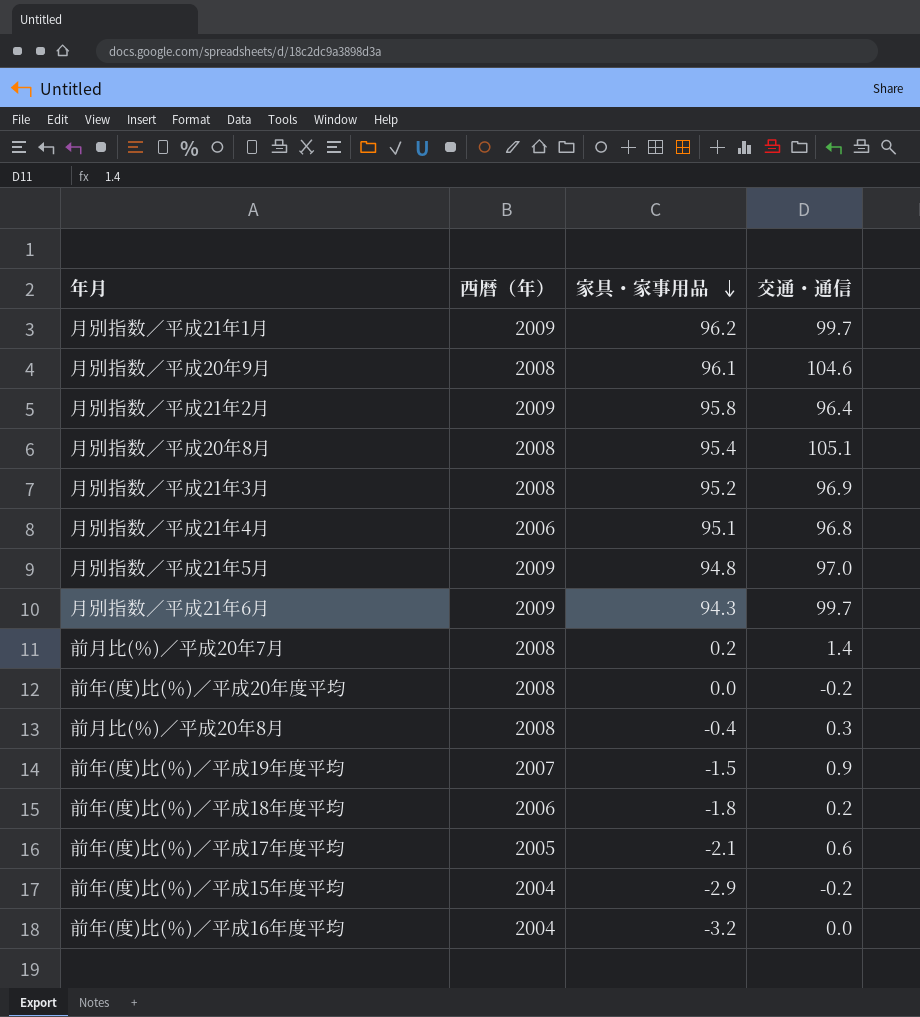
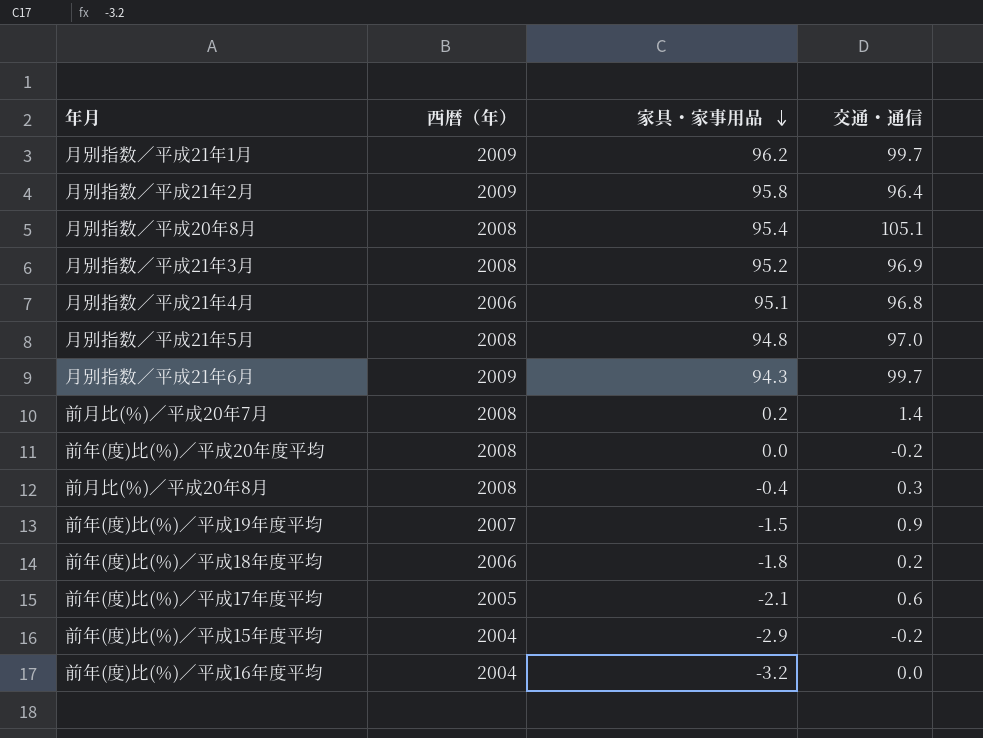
row 月別指数／平成20年9月: 2008 | 96.1 | 104.6 -> none
月別指数／平成21年5月 | 西暦（年）: 2009 -> 2008

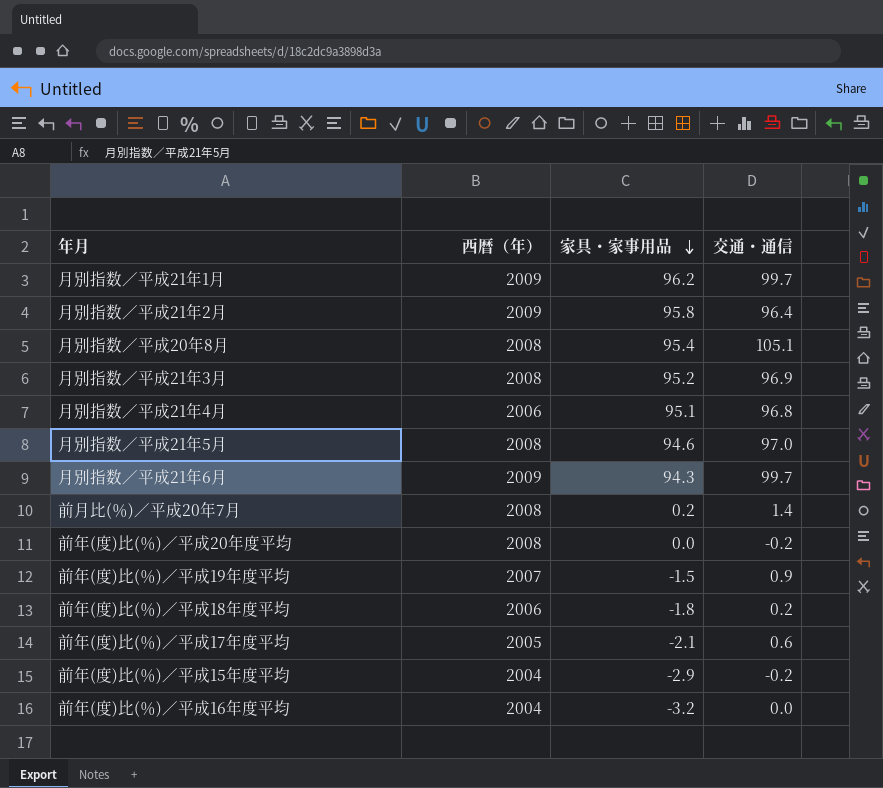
row 前月比(％)／平成20年8月: 2008 | -0.4 | 0.3 -> none
月別指数／平成21年5月 | 家具・家事用品: 94.8 -> 94.6

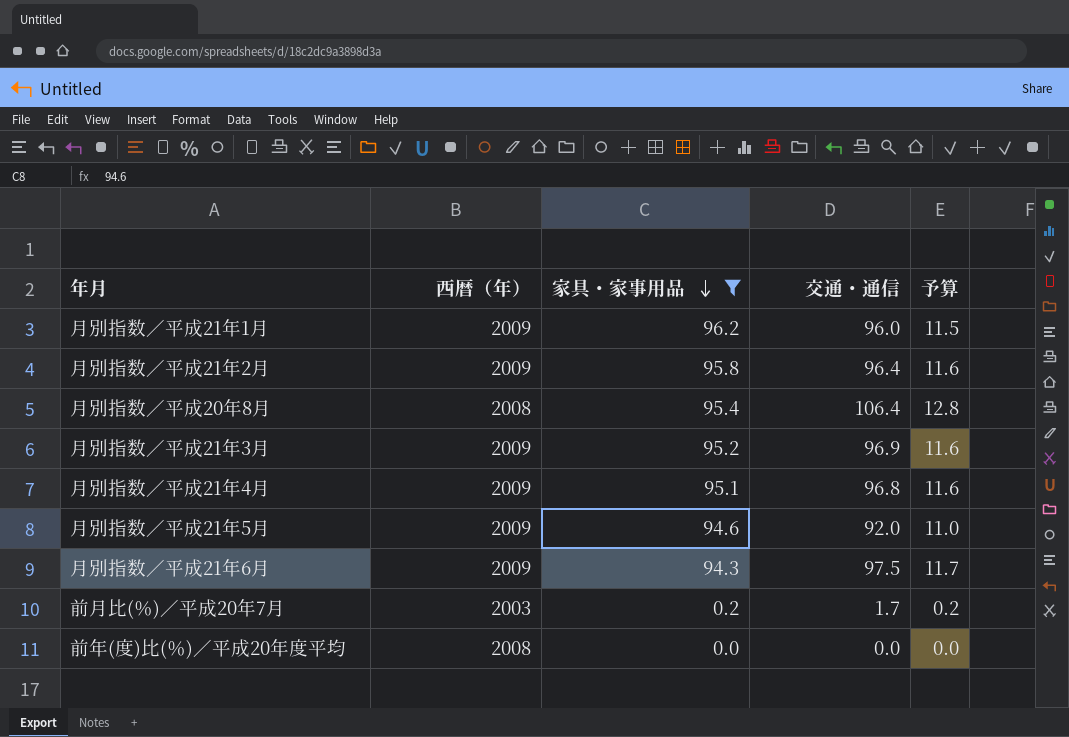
filter: none -> 家具・家事用品 >= 0.0
column 予算 | formula: none -> [交通・通信] * 0.12
月別指数／平成21年1月 | 交通・通信: 99.7 -> 96.0
月別指数／平成20年8月 | 交通・通信: 105.1 -> 106.4
月別指数／平成21年3月 | 西暦（年）: 2008 -> 2009
月別指数／平成21年4月 | 西暦（年）: 2006 -> 2009
月別指数／平成21年5月 | 西暦（年）: 2008 -> 2009
月別指数／平成21年5月 | 交通・通信: 97.0 -> 92.0
月別指数／平成21年6月 | 交通・通信: 99.7 -> 97.5
前月比(％)／平成20年7月 | 西暦（年）: 2008 -> 2003
前月比(％)／平成20年7月 | 交通・通信: 1.4 -> 1.7
前年(度)比(％)／平成20年度平均 | 交通・通信: -0.2 -> 0.0

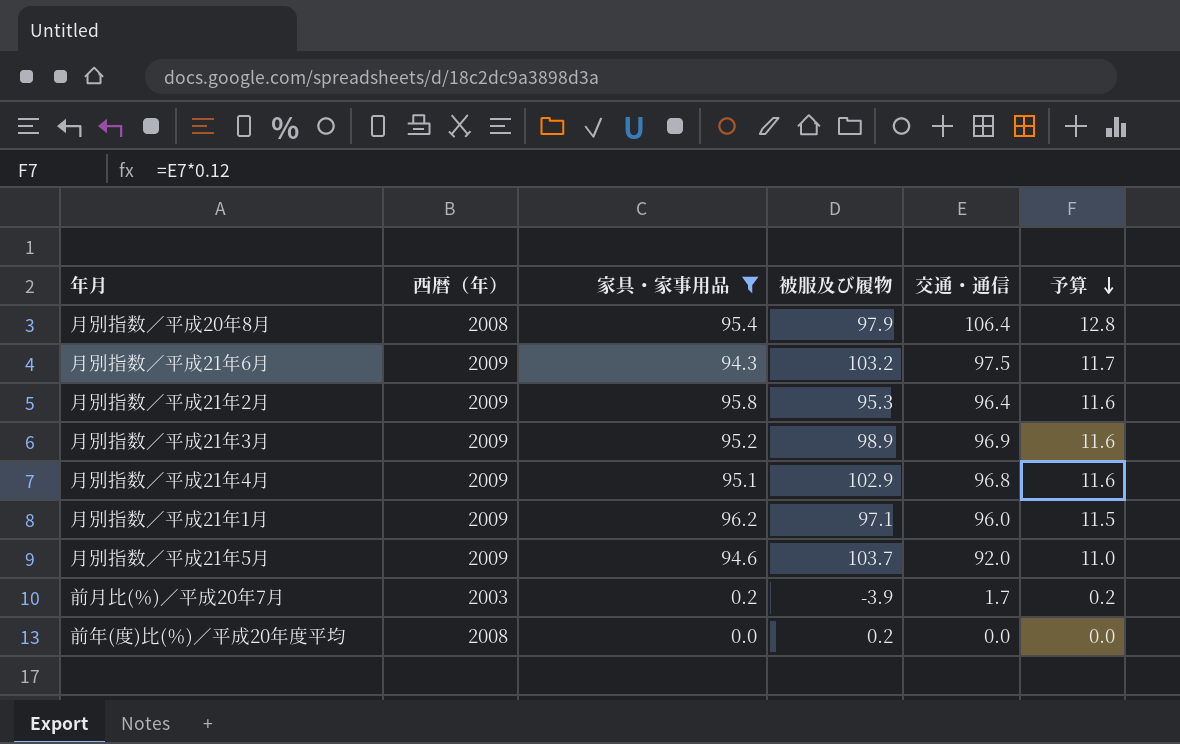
row order: 家具・家事用品 descending -> 予算 descending
column 被服及び履物 | position: none -> 4

